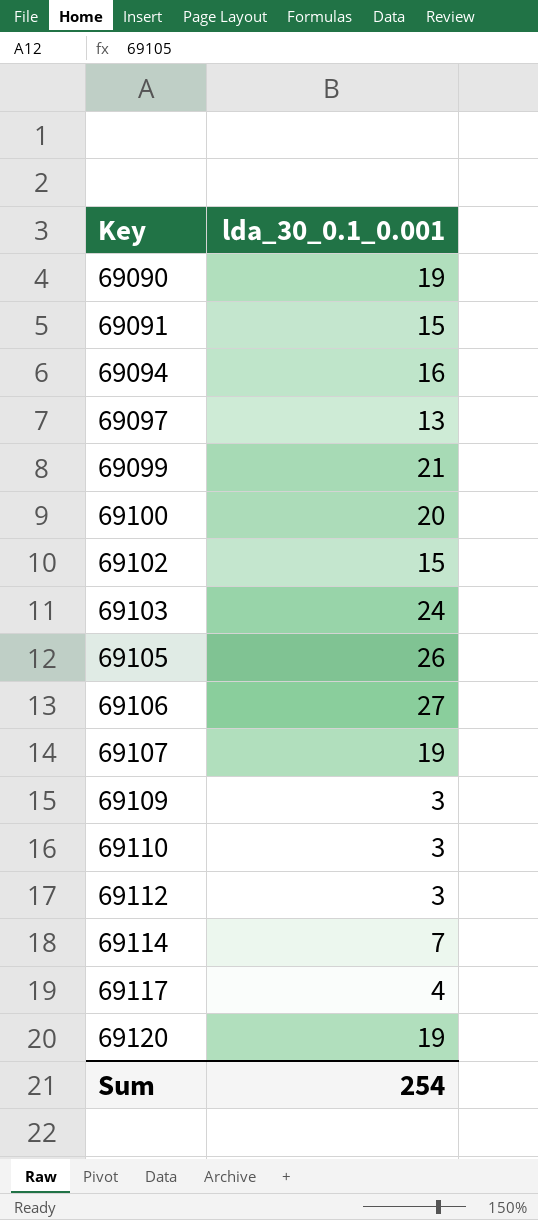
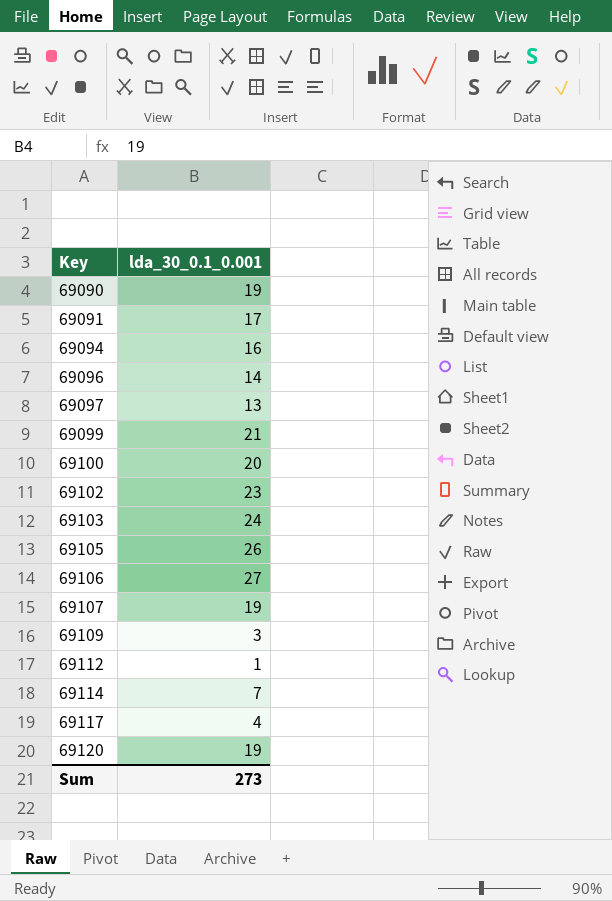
row 69110: 3 -> none
69091 | lda_30_0.1_0.001: 15 -> 17
row 69096: none -> 14
69102 | lda_30_0.1_0.001: 15 -> 23
69112 | lda_30_0.1_0.001: 3 -> 1
Sum | lda_30_0.1_0.001: 254 -> 273

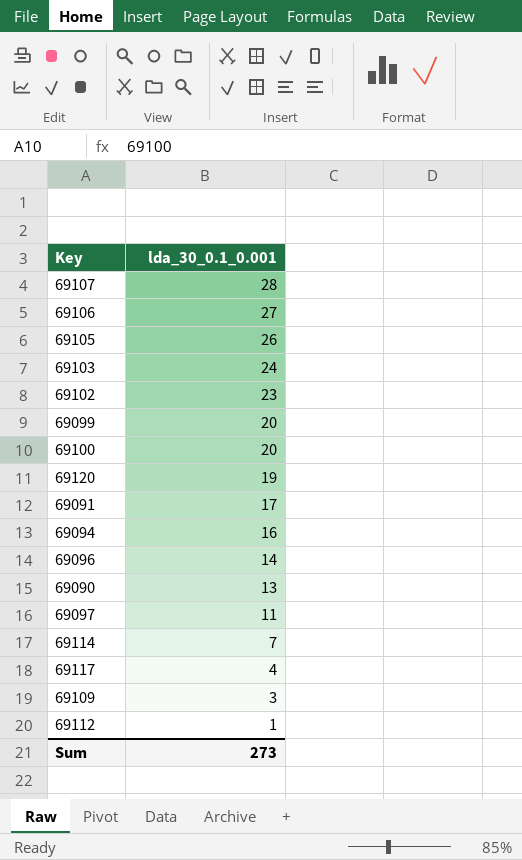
row order: Key ascending -> lda_30_0.1_0.001 descending
69107 | lda_30_0.1_0.001: 19 -> 28
69099 | lda_30_0.1_0.001: 21 -> 20
69090 | lda_30_0.1_0.001: 19 -> 13
69097 | lda_30_0.1_0.001: 13 -> 11

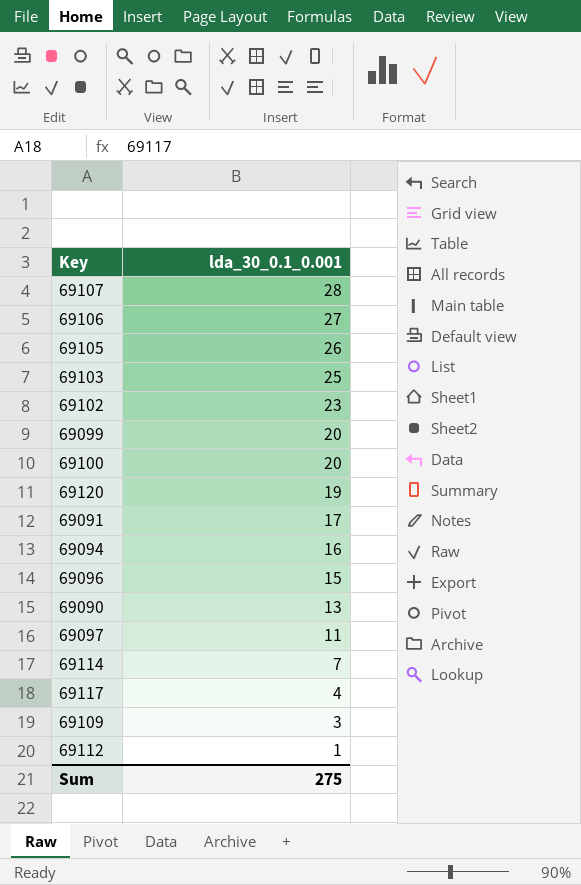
69103 | lda_30_0.1_0.001: 24 -> 25
69096 | lda_30_0.1_0.001: 14 -> 15
Sum | lda_30_0.1_0.001: 273 -> 275

